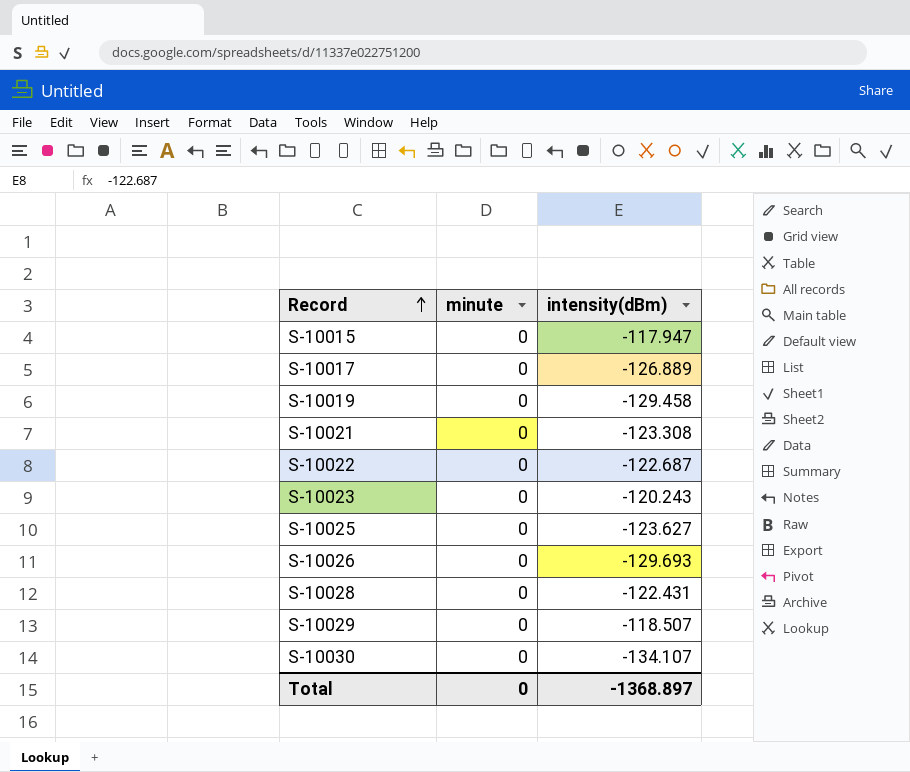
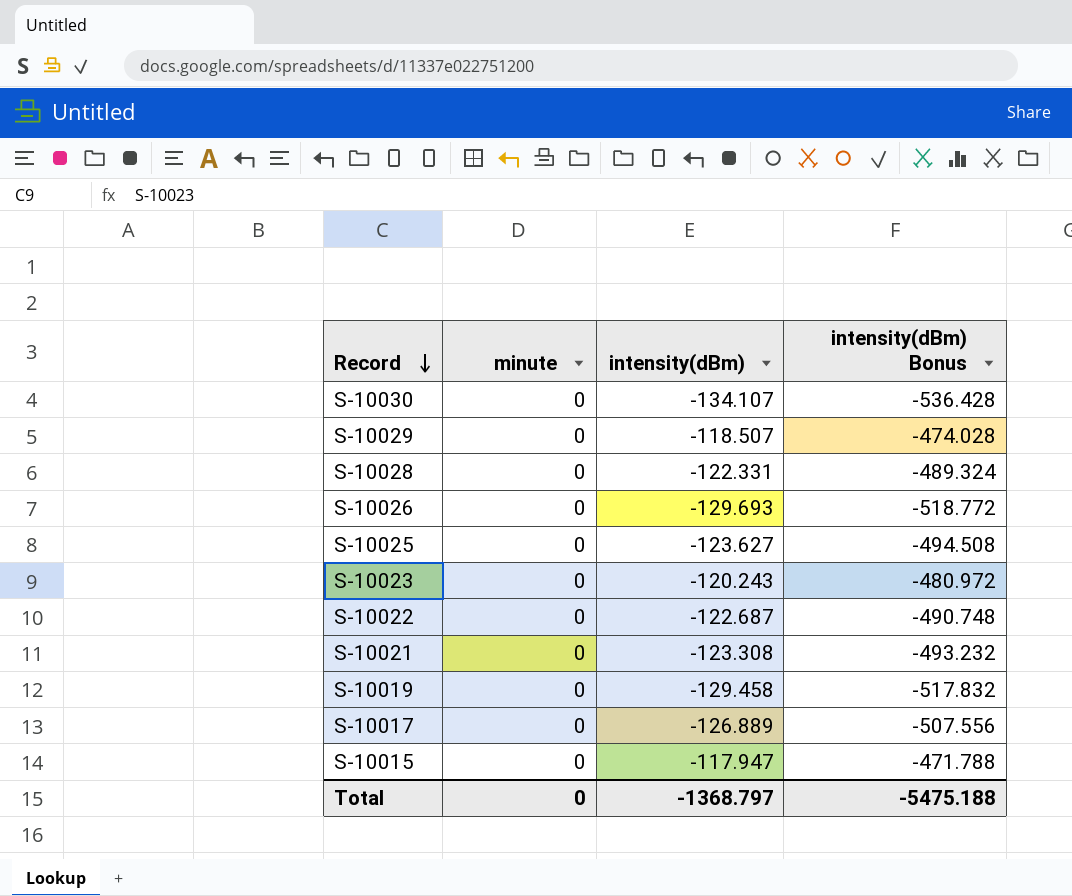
row order: Record ascending -> Record descending
column intensity(dBm) Bonus | formula: none -> [intensity(dBm)] * 4
S-10028 | intensity(dBm): -122.431 -> -122.331
Total | intensity(dBm): -1368.897 -> -1368.797

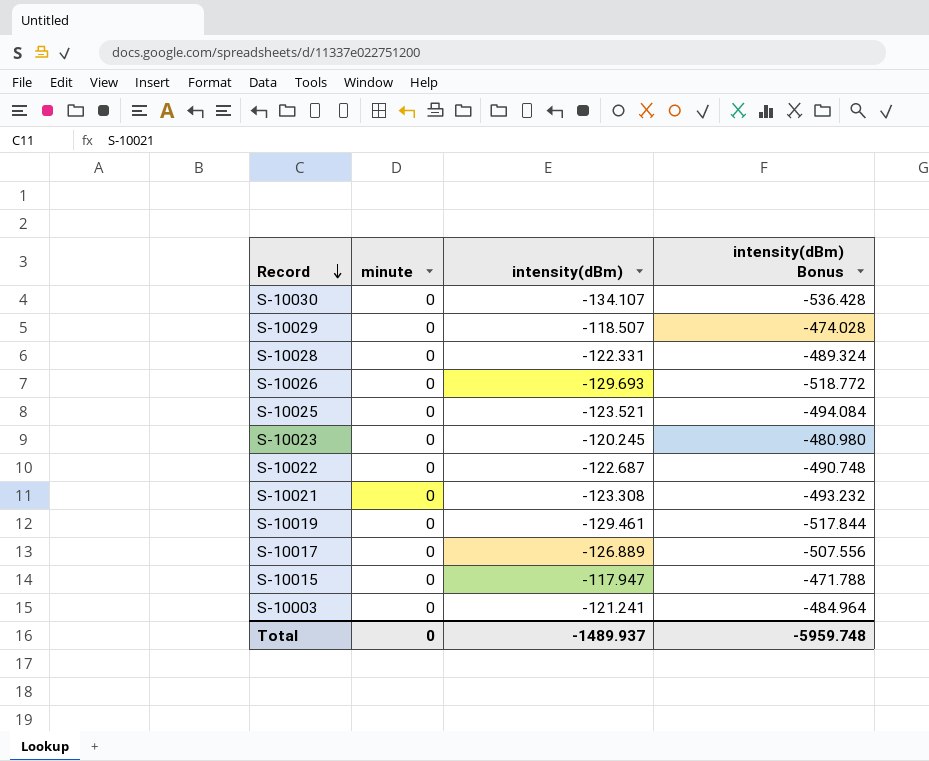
S-10025 | intensity(dBm): -123.627 -> -123.521
S-10025 | intensity(dBm) Bonus: -494.508 -> -494.084
S-10023 | intensity(dBm): -120.243 -> -120.245
S-10023 | intensity(dBm) Bonus: -480.972 -> -480.980
S-10019 | intensity(dBm): -129.458 -> -129.461
S-10019 | intensity(dBm) Bonus: -517.832 -> -517.844
row S-10003: none -> 0 | -121.241 | -484.964
Total | intensity(dBm): -1368.797 -> -1489.937
Total | intensity(dBm) Bonus: -5475.188 -> -5959.748

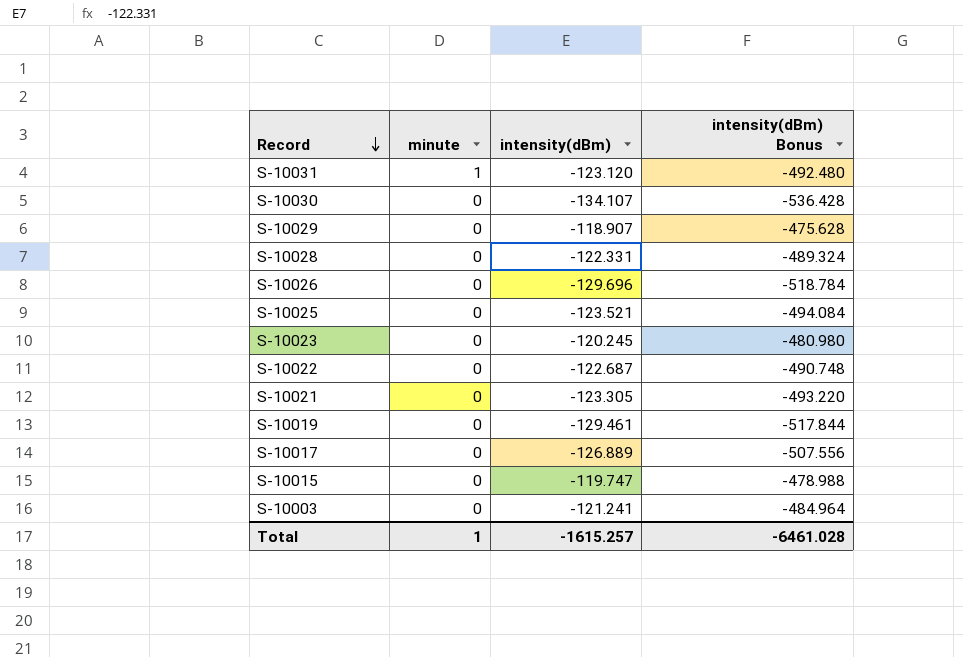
row S-10031: none -> 1 | -123.120 | -492.480
S-10029 | intensity(dBm): -118.507 -> -118.907
S-10029 | intensity(dBm) Bonus: -474.028 -> -475.628
S-10026 | intensity(dBm): -129.693 -> -129.696
S-10026 | intensity(dBm) Bonus: -518.772 -> -518.784
S-10021 | intensity(dBm): -123.308 -> -123.305
S-10021 | intensity(dBm) Bonus: -493.232 -> -493.220
S-10015 | intensity(dBm): -117.947 -> -119.747
S-10015 | intensity(dBm) Bonus: -471.788 -> -478.988
Total | minute: 0 -> 1
Total | intensity(dBm): -1489.937 -> -1615.257
Total | intensity(dBm) Bonus: -5959.748 -> -6461.028

